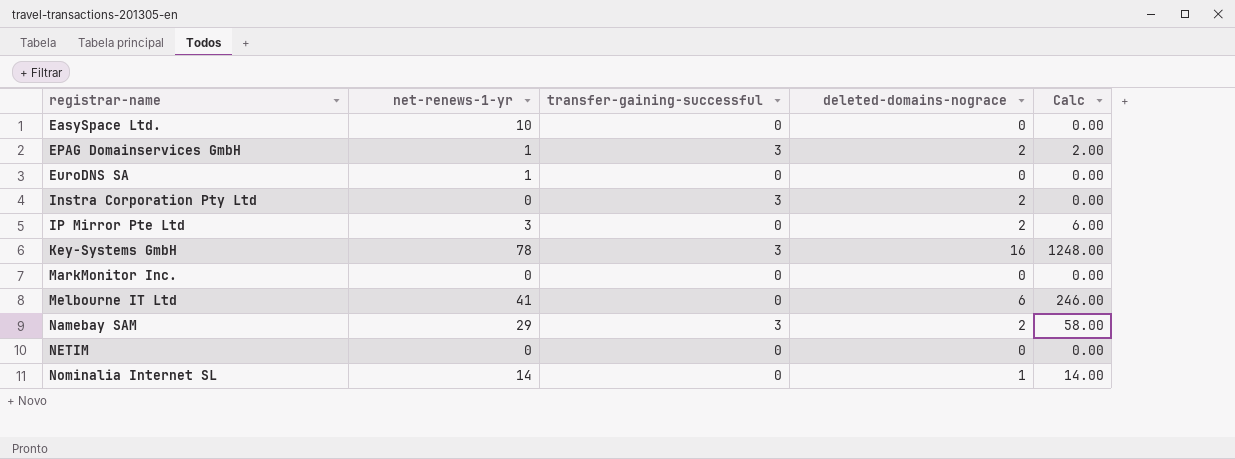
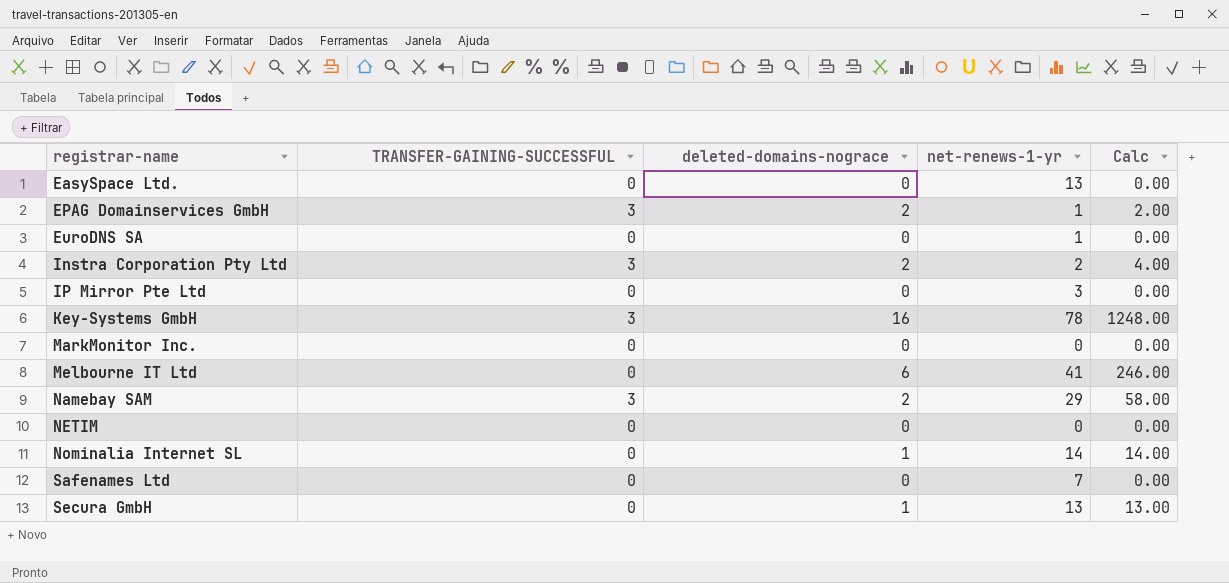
column name: transfer-gaining-successful -> TRANSFER-GAINING-SUCCESSFUL
column net-renews-1-yr | position: 2 -> 4
EasySpace Ltd. | net-renews-1-yr: 10 -> 13
Instra Corporation Pty Ltd | net-renews-1-yr: 0 -> 2
Instra Corporation Pty Ltd | Calc: 0.00 -> 4.00
IP Mirror Pte Ltd | deleted-domains-nograce: 2 -> 0
IP Mirror Pte Ltd | Calc: 6.00 -> 0.00
row Safenames Ltd: none -> 0 | 0 | 7 | 0.00
row Secura GmbH: none -> 0 | 1 | 13 | 13.00

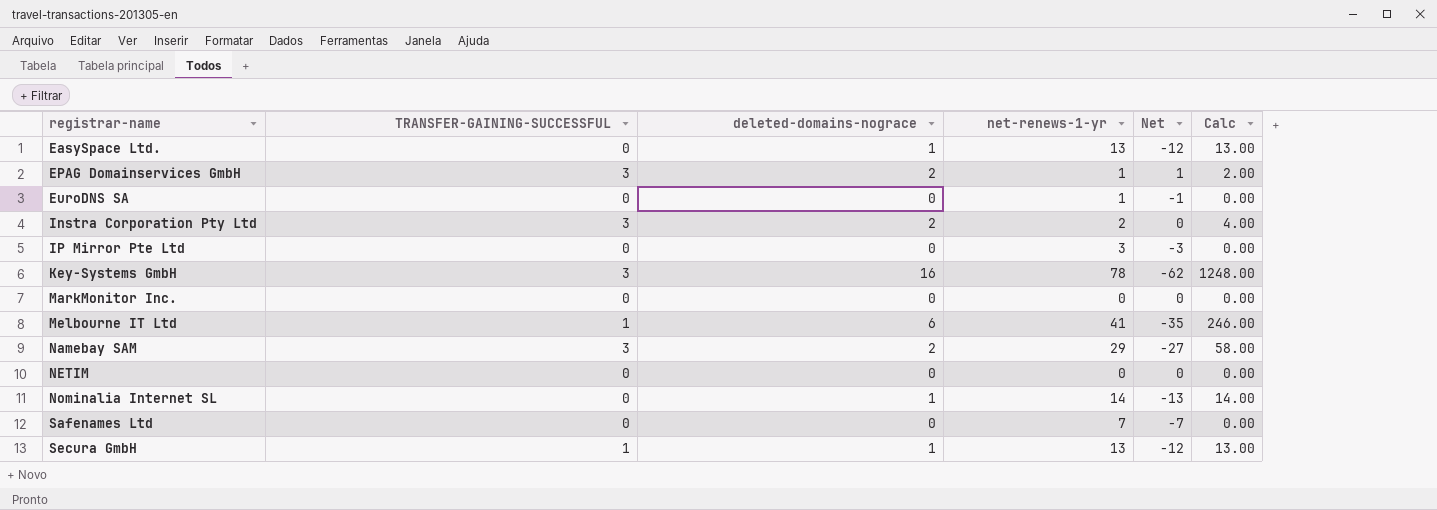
column Net | formula: none -> [deleted-domains-nograce] - [net-renews-1-yr]
EasySpace Ltd. | deleted-domains-nograce: 0 -> 1
EasySpace Ltd. | Calc: 0.00 -> 13.00
Melbourne IT Ltd | TRANSFER-GAINING-SUCCESSFUL: 0 -> 1
Secura GmbH | TRANSFER-GAINING-SUCCESSFUL: 0 -> 1

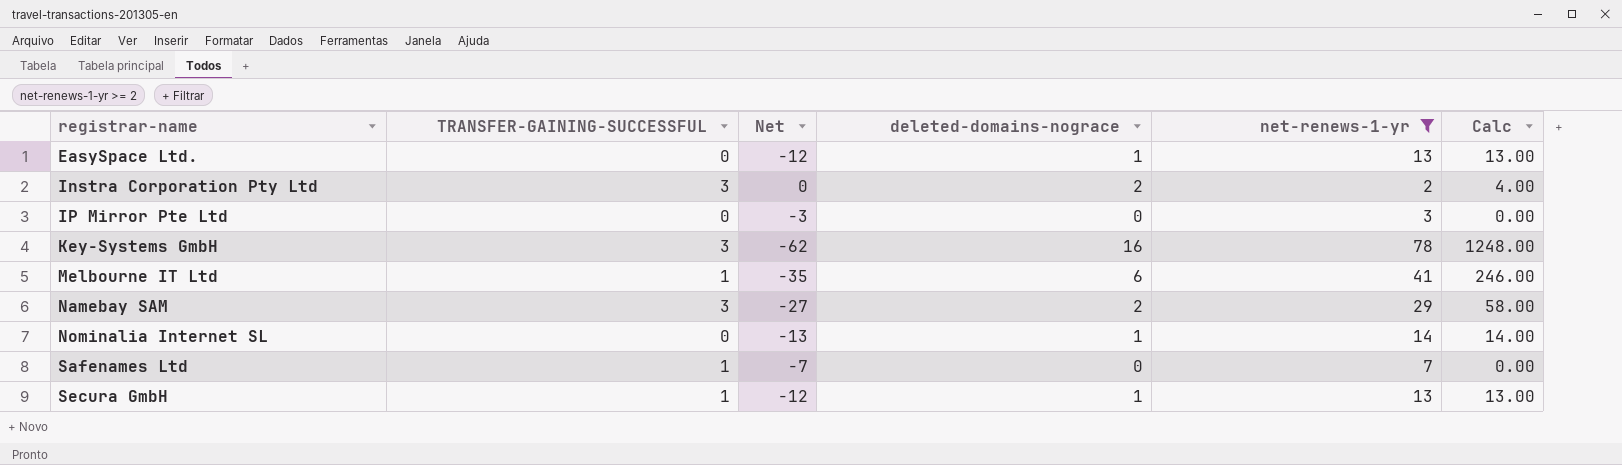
filter: none -> net-renews-1-yr >= 2
column Net | position: 5 -> 3
Safenames Ltd | TRANSFER-GAINING-SUCCESSFUL: 0 -> 1

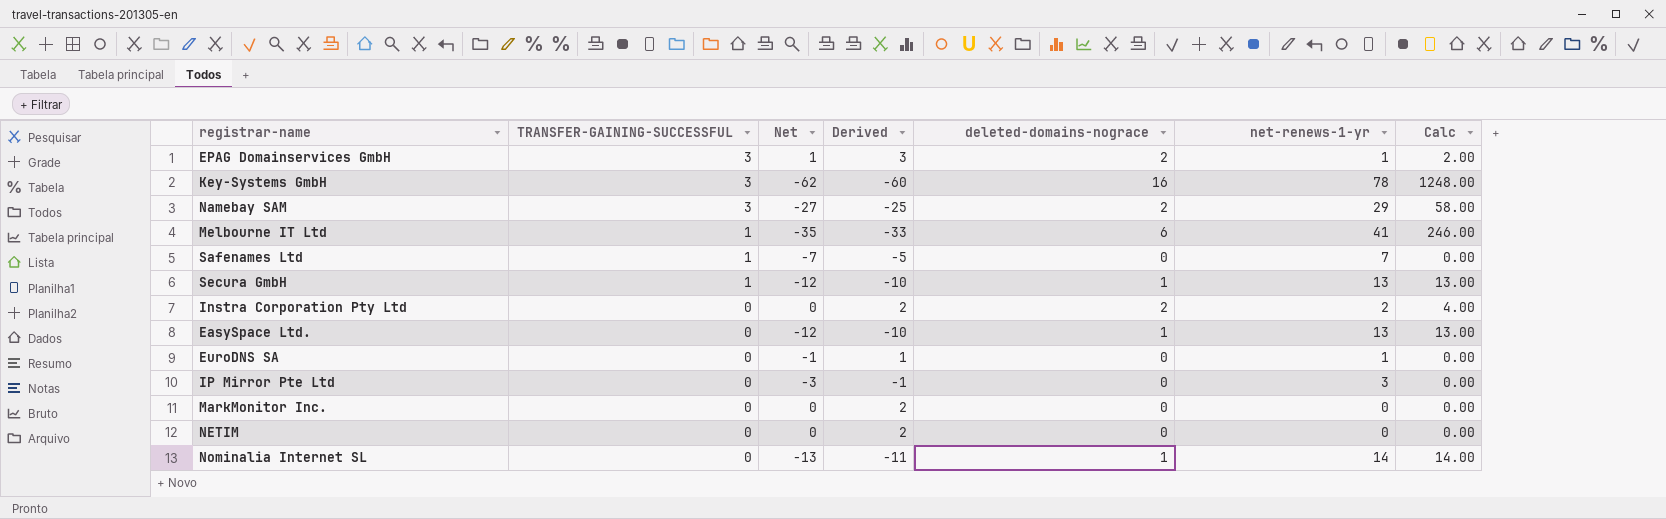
filter: net-renews-1-yr >= 2 -> none
row order: registrar-name ascending -> TRANSFER-GAINING-SUCCESSFUL descending
column Derived | formula: none -> [Net] + 2
Instra Corporation Pty Ltd | TRANSFER-GAINING-SUCCESSFUL: 3 -> 0

